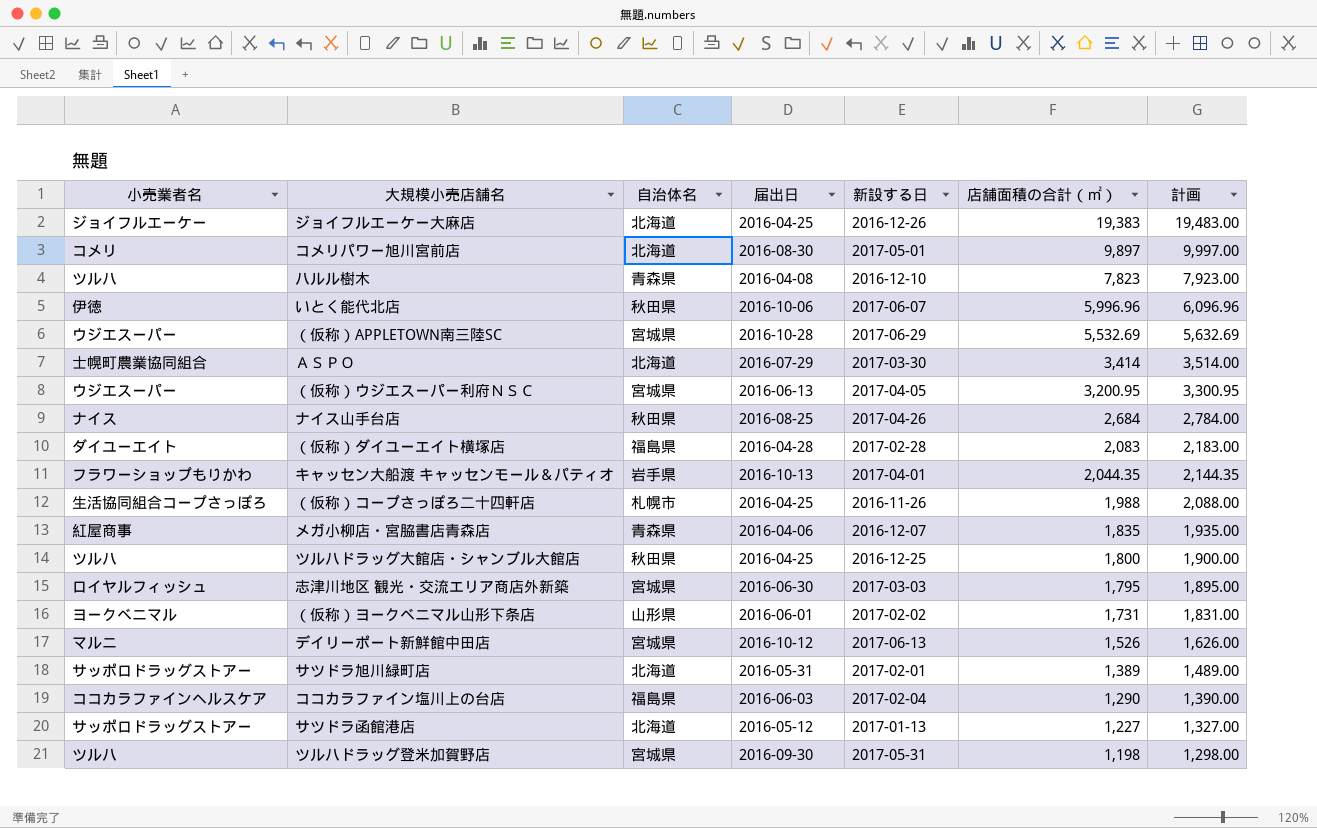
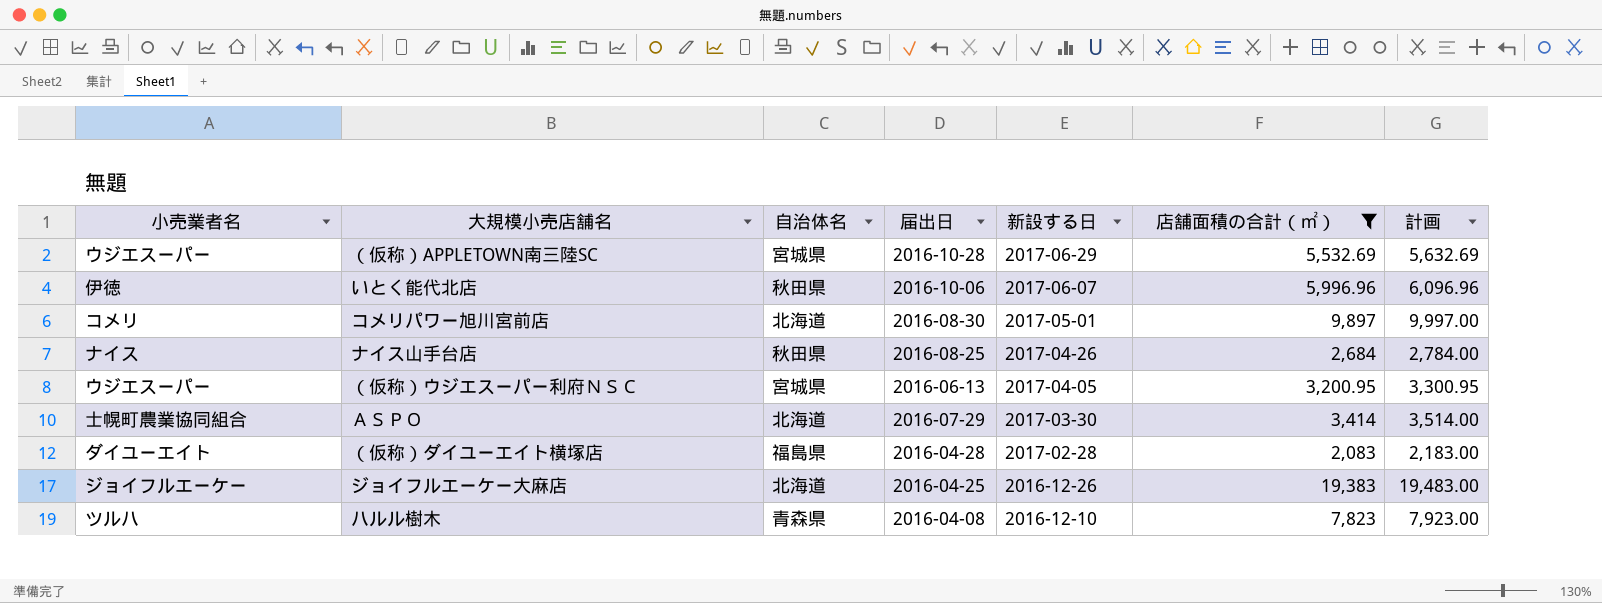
filter: none -> 店舗面積の合計（㎡） >= 2,083
row order: 店舗面積の合計（㎡） descending -> 新設する日 descending

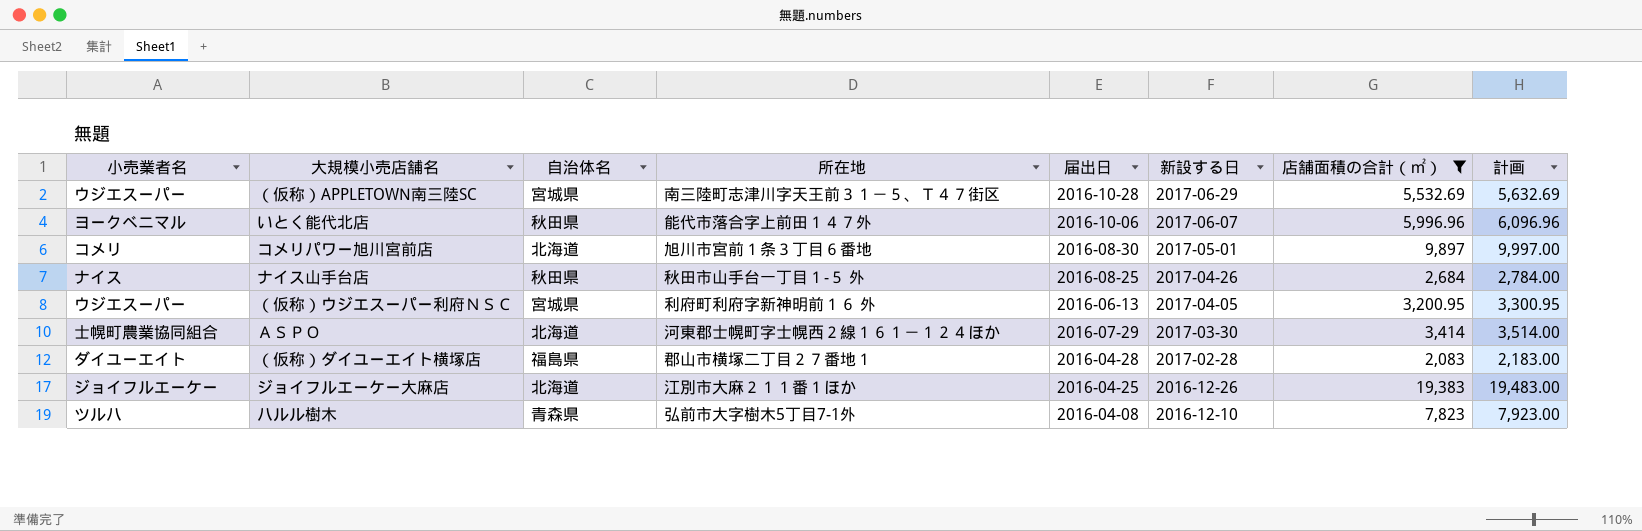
column 所在地 | position: none -> 4
いとく能代北店 | 小売業者名: 伊徳 -> ヨークベニマル

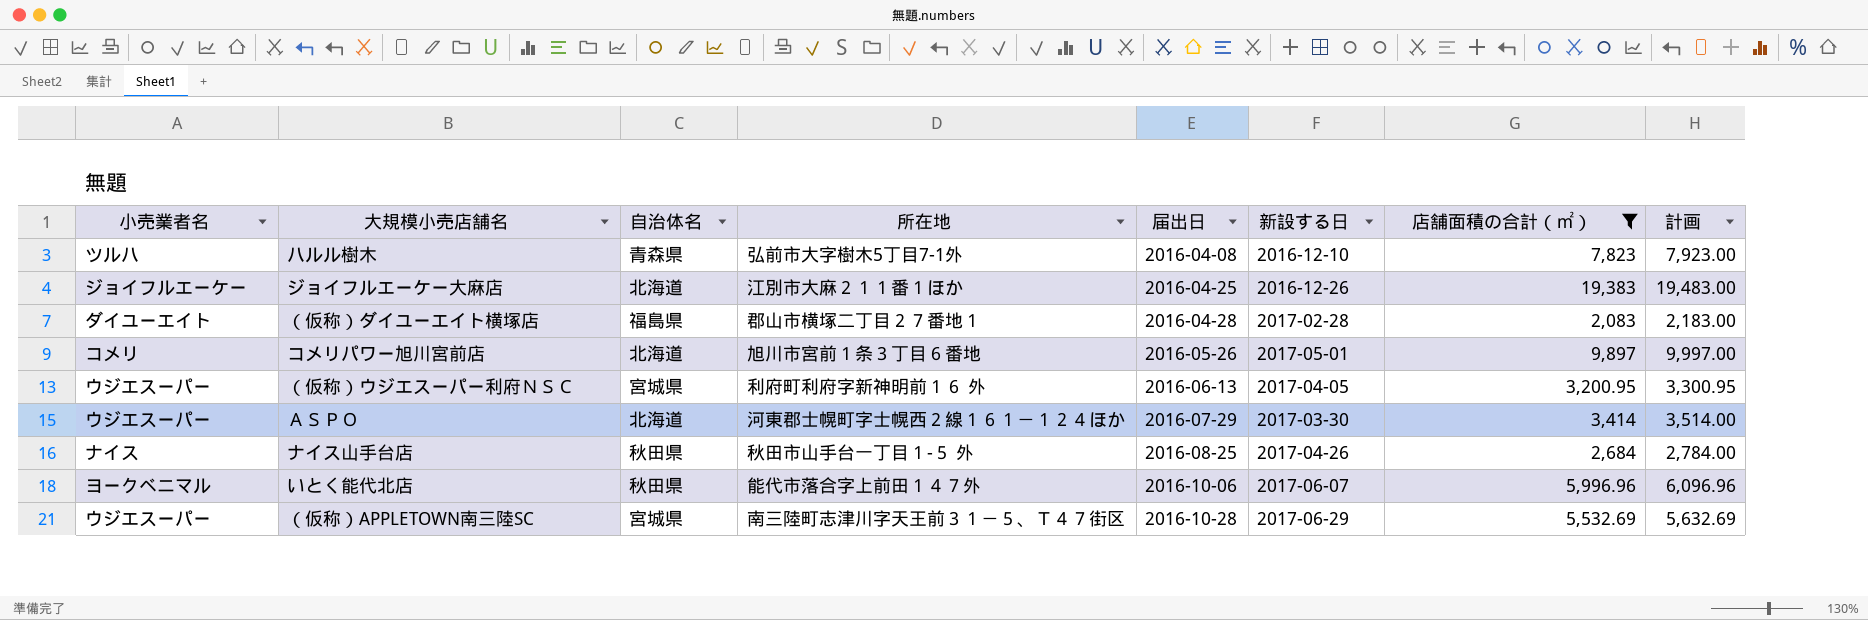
row order: 新設する日 descending -> 届出日 ascending
コメリパワー旭川宮前店 | 届出日: 2016-08-30 -> 2016-05-26
ＡＳＰＯ | 小売業者名: 士幌町農業協同組合 -> ウジエスーパー

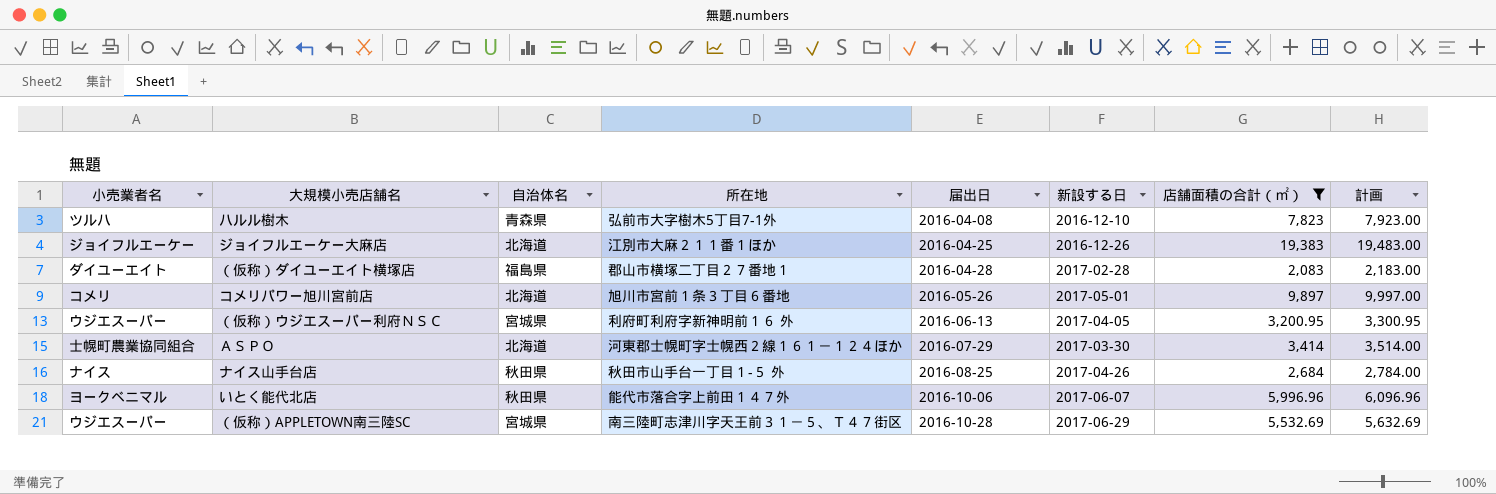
ＡＳＰＯ | 小売業者名: ウジエスーパー -> 士幌町農業協同組合

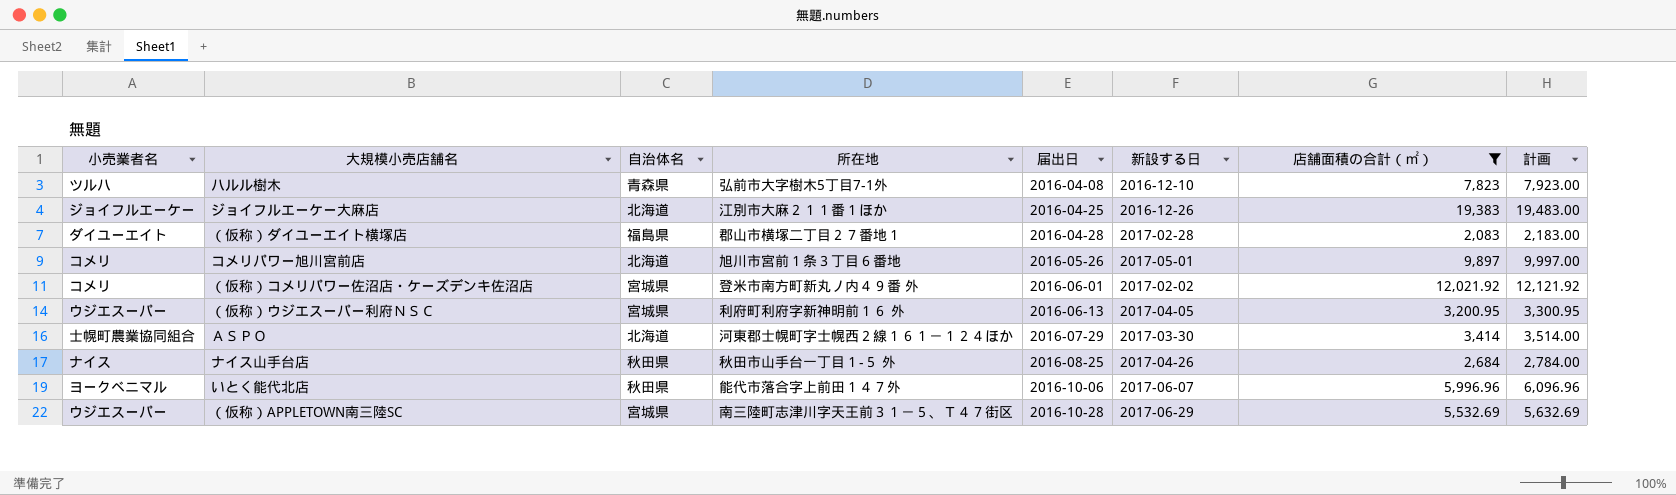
row （仮称）コメリパワー佐沼店・ケーズデンキ佐沼店: none -> コメリ | 宮城県 | 登米市南方町新丸ノ内４９番 外 | 2016-06-01 | 2017-02-02 | 12,021.92 | 12,121.92

